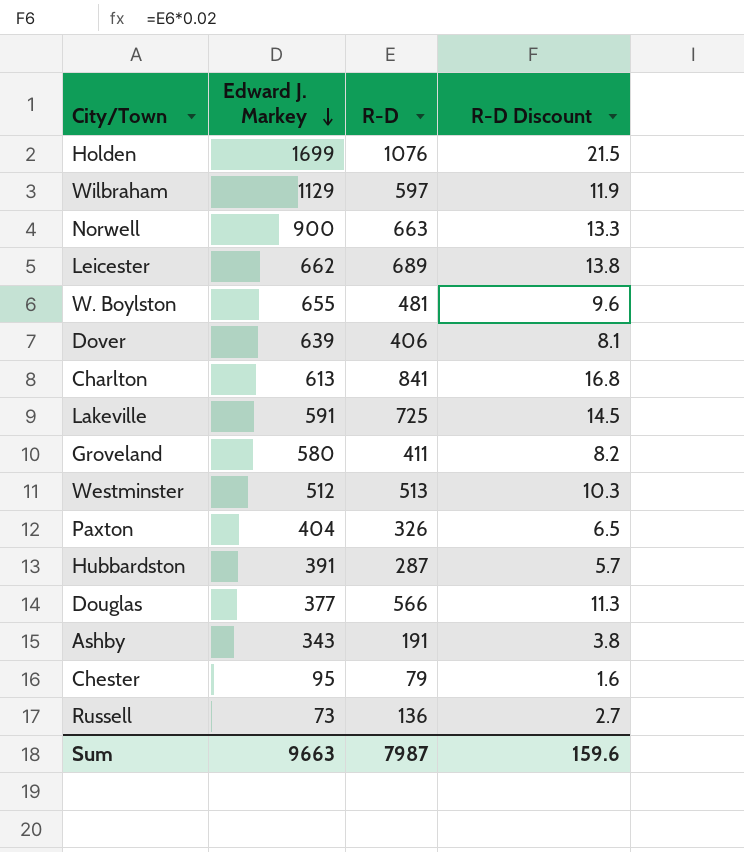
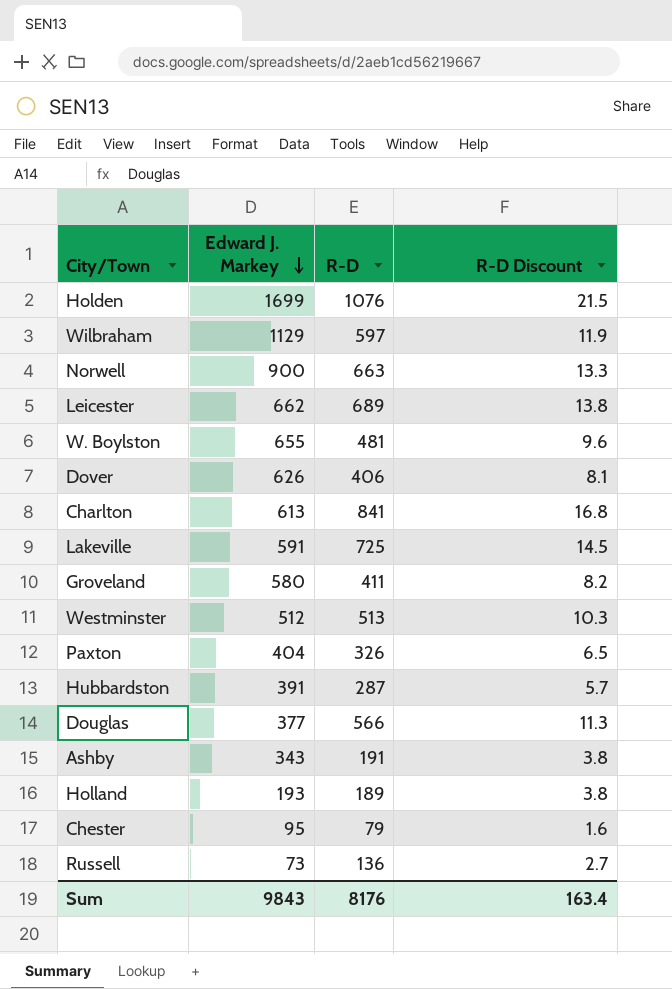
Dover | Edward J. Markey: 639 -> 626
row Holland: none -> 193 | 189 | 3.8
Sum | Edward J. Markey: 9663 -> 9843
Sum | R-D: 7987 -> 8176
Sum | R-D Discount: 159.6 -> 163.4

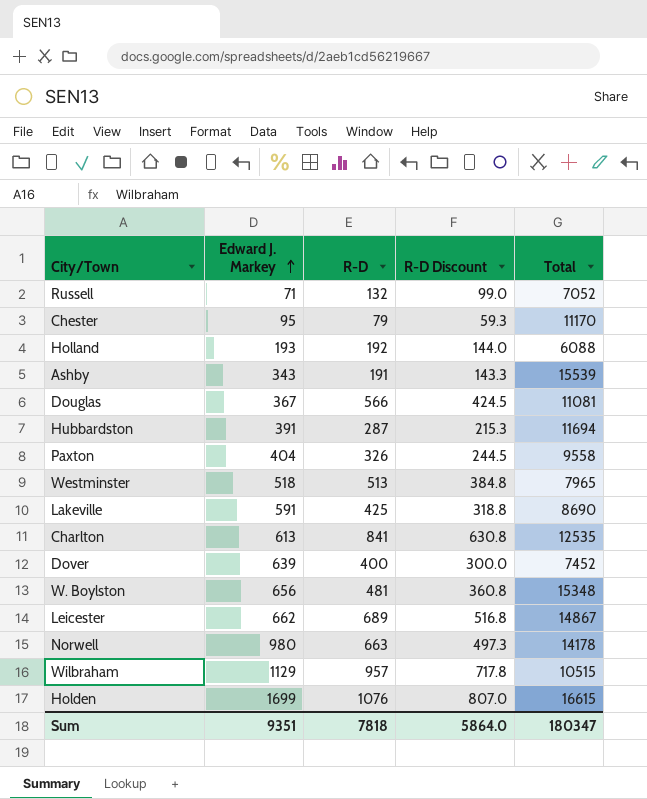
row order: Edward J. Markey descending -> Edward J. Markey ascending
column R-D Discount | formula: [R-D] * 0.02 -> [R-D] * 0.75
column Total | position: none -> 5
row Groveland: 580 | 411 | 8.2 -> none
Russell | Edward J. Markey: 73 -> 71
Russell | R-D: 136 -> 132
Holland | R-D: 189 -> 192
Douglas | Edward J. Markey: 377 -> 367
Westminster | Edward J. Markey: 512 -> 518
Lakeville | R-D: 725 -> 425
Dover | Edward J. Markey: 626 -> 639
Dover | R-D: 406 -> 400
W. Boylston | Edward J. Markey: 655 -> 656
Norwell | Edward J. Markey: 900 -> 980
Wilbraham | R-D: 597 -> 957
Sum | Edward J. Markey: 9843 -> 9351
Sum | R-D: 8176 -> 7818
Sum | R-D Discount: 163.4 -> 5864.0

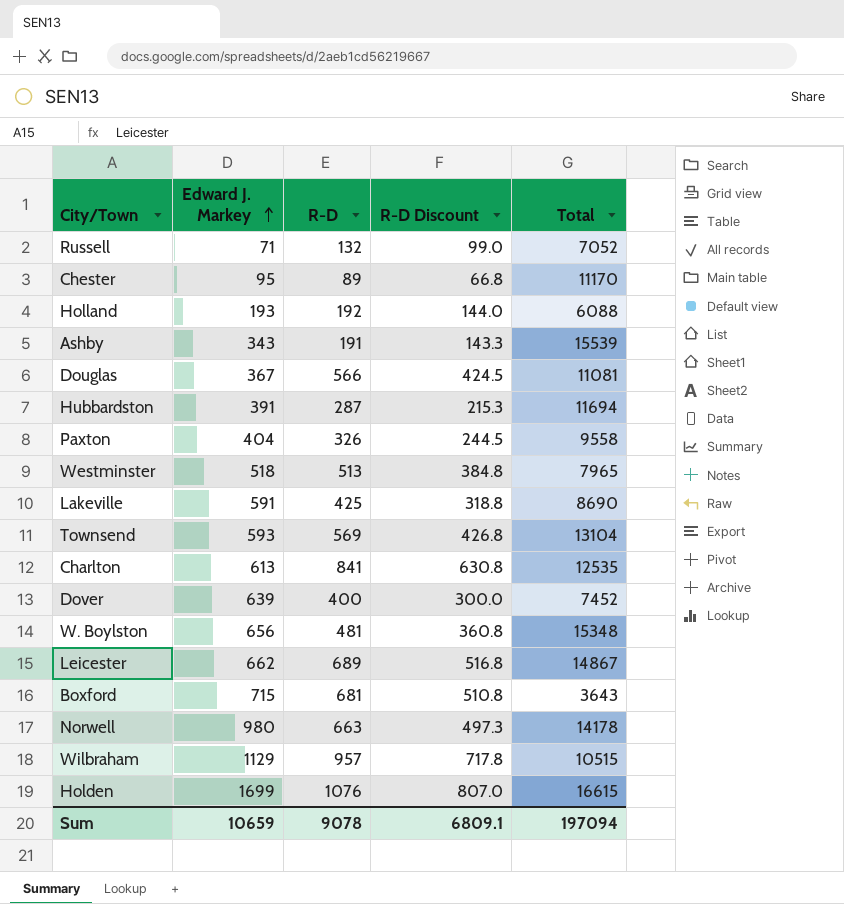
Chester | R-D: 79 -> 89
Chester | R-D Discount: 59.3 -> 66.8
row Townsend: none -> 593 | 569 | 426.8 | 13104
row Boxford: none -> 715 | 681 | 510.8 | 3643
Sum | Edward J. Markey: 9351 -> 10659
Sum | R-D: 7818 -> 9078
Sum | R-D Discount: 5864.0 -> 6809.1
Sum | Total: 180347 -> 197094

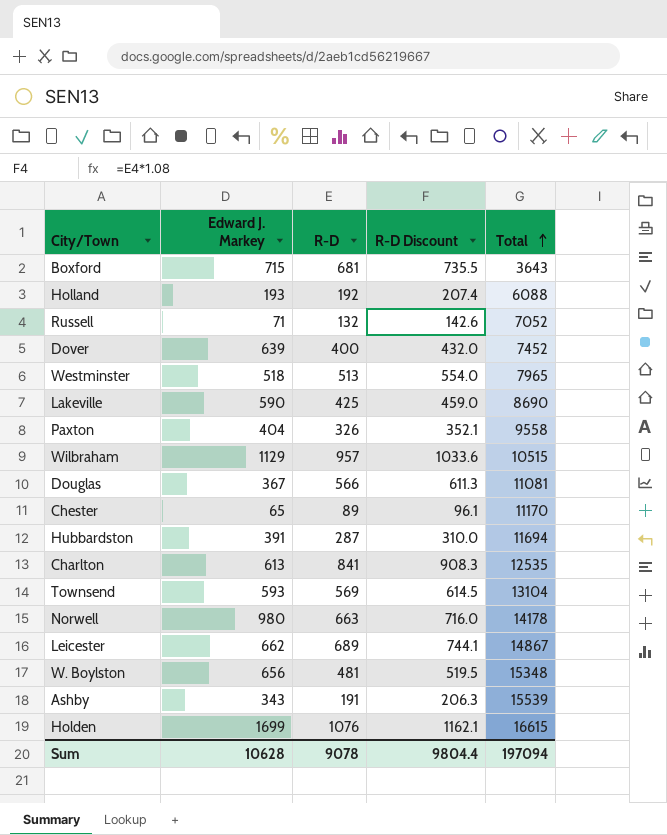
row order: Edward J. Markey ascending -> Total ascending
column R-D Discount | formula: [R-D] * 0.75 -> [R-D] * 1.08
Lakeville | Edward J. Markey: 591 -> 590
Chester | Edward J. Markey: 95 -> 65
Sum | Edward J. Markey: 10659 -> 10628
Sum | R-D Discount: 6809.1 -> 9804.4

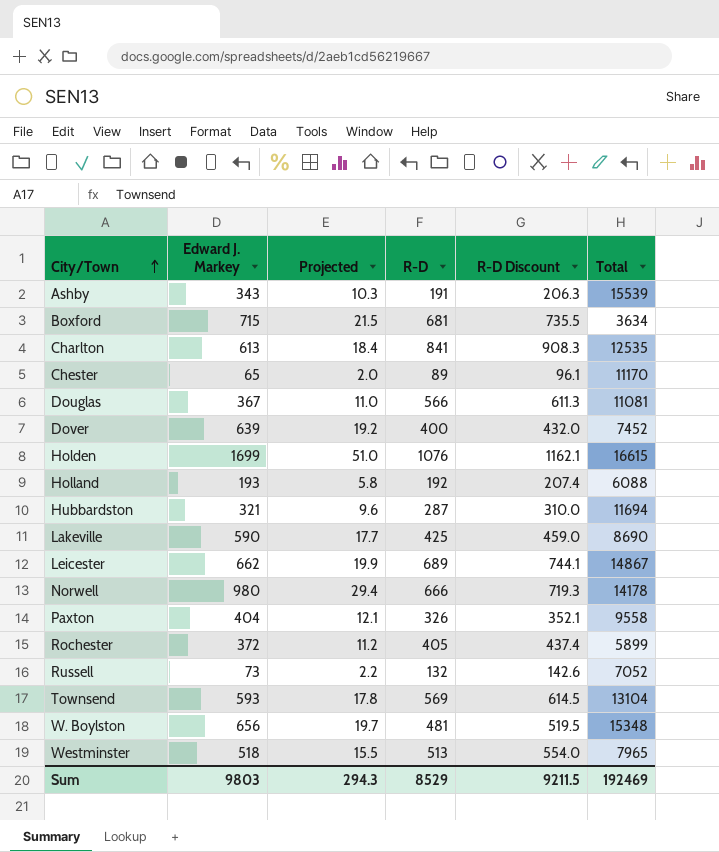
row order: Total ascending -> City/Town ascending
column Projected | formula: none -> [Edward J. Markey] * 0.03
row Wilbraham: 1129 | 957 | 1033.6 | 10515 -> none
Boxford | Total: 3643 -> 3634
Hubbardston | Edward J. Markey: 391 -> 321
Norwell | R-D: 663 -> 666
Norwell | R-D Discount: 716.0 -> 719.3
row Rochester: none -> 372 | 11.2 | 405 | 437.4 | 5899
Russell | Edward J. Markey: 71 -> 73
Sum | Edward J. Markey: 10628 -> 9803
Sum | R-D: 9078 -> 8529
Sum | R-D Discount: 9804.4 -> 9211.5
Sum | Total: 197094 -> 192469

